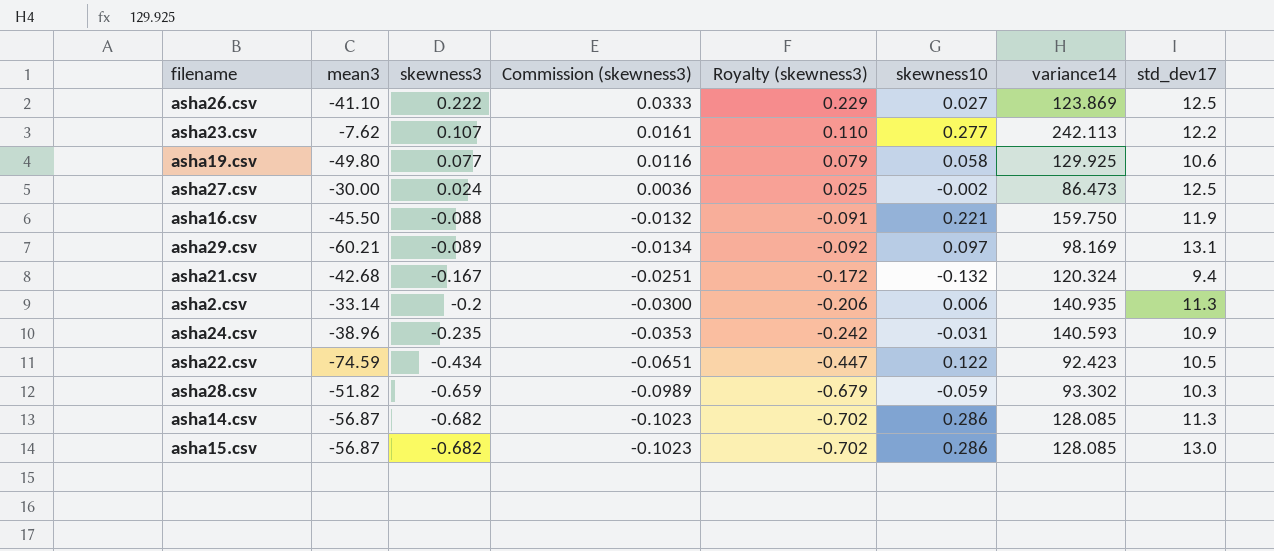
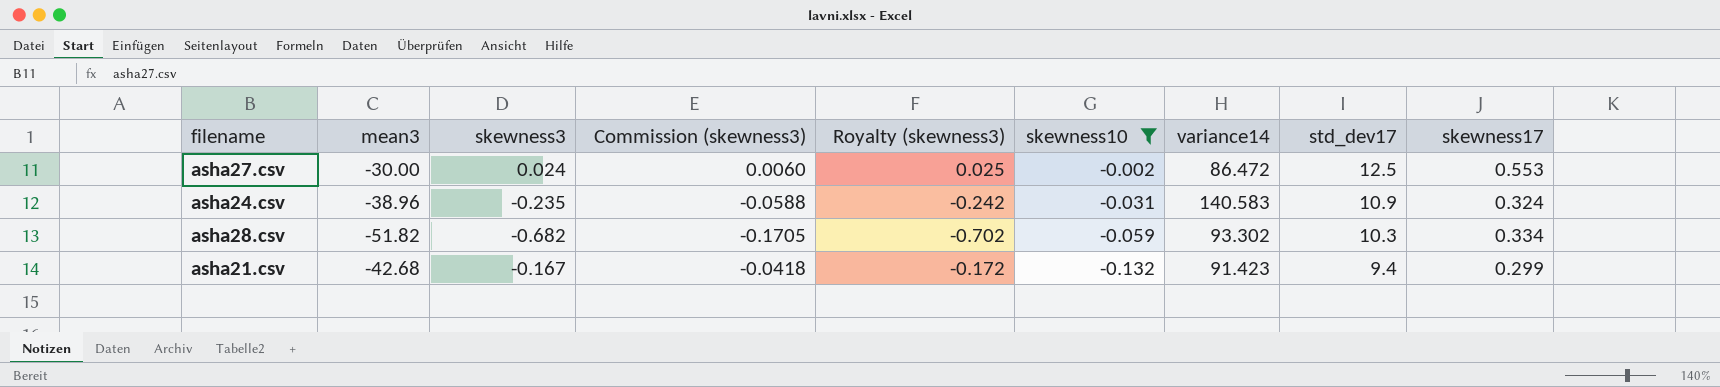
filter: none -> skewness10 <= -0.002
row order: skewness3 descending -> skewness10 descending
column Commission (skewness3) | formula: [skewness3] * 0.15 -> [skewness3] * 0.25
column skewness17 | position: none -> 9
asha27.csv | variance14: 86.473 -> 86.472
asha24.csv | variance14: 140.593 -> 140.583
asha28.csv | skewness3: -0.659 -> -0.682
asha28.csv | Royalty (skewness3): -0.679 -> -0.702
asha21.csv | variance14: 120.324 -> 91.423

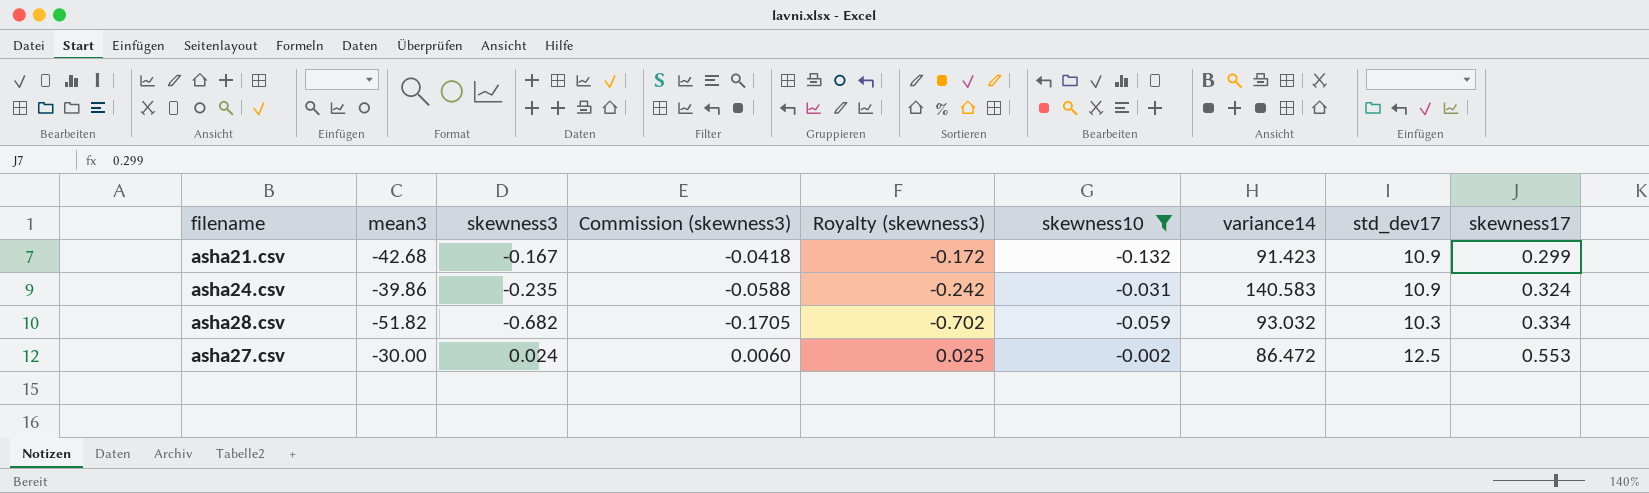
row order: skewness10 descending -> skewness17 ascending
asha21.csv | std_dev17: 9.4 -> 10.9
asha24.csv | mean3: -38.96 -> -39.86
asha28.csv | variance14: 93.302 -> 93.032

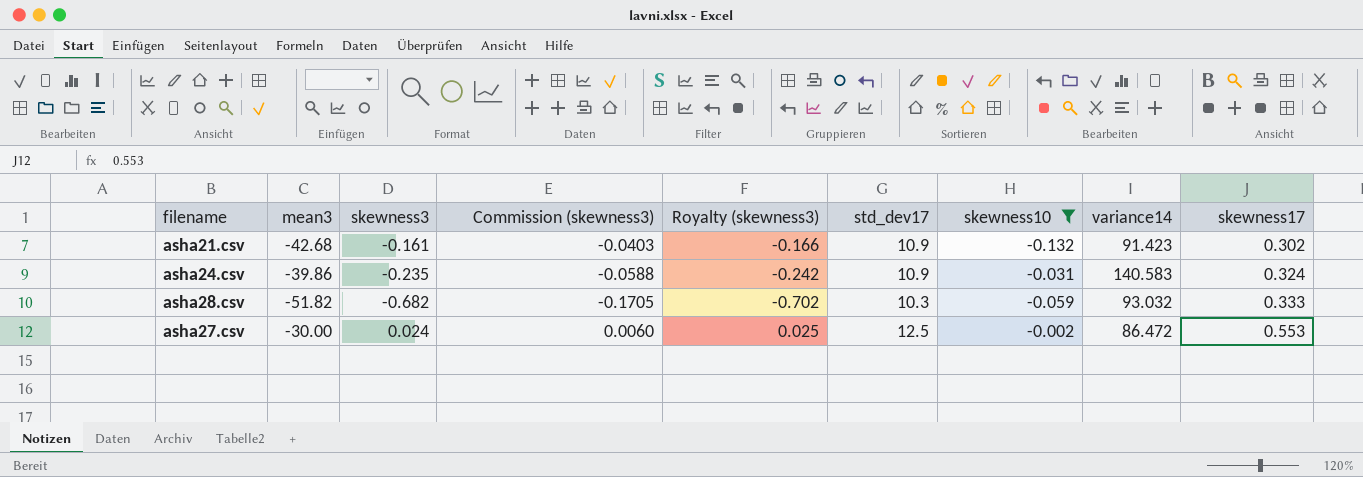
column std_dev17 | position: 8 -> 6
asha21.csv | skewness3: -0.167 -> -0.161
asha21.csv | Commission (skewness3): -0.0418 -> -0.0403
asha21.csv | Royalty (skewness3): -0.172 -> -0.166
asha21.csv | skewness17: 0.299 -> 0.302
asha28.csv | skewness17: 0.334 -> 0.333

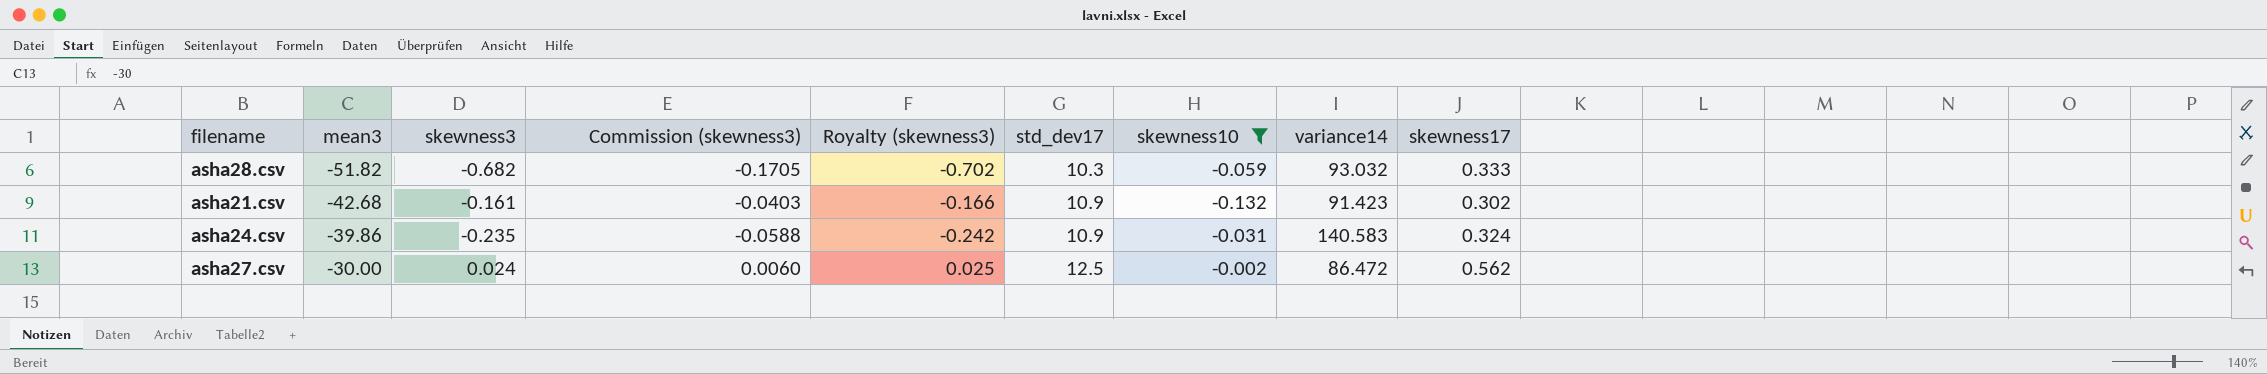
row order: skewness17 ascending -> mean3 ascending
asha27.csv | skewness17: 0.553 -> 0.562

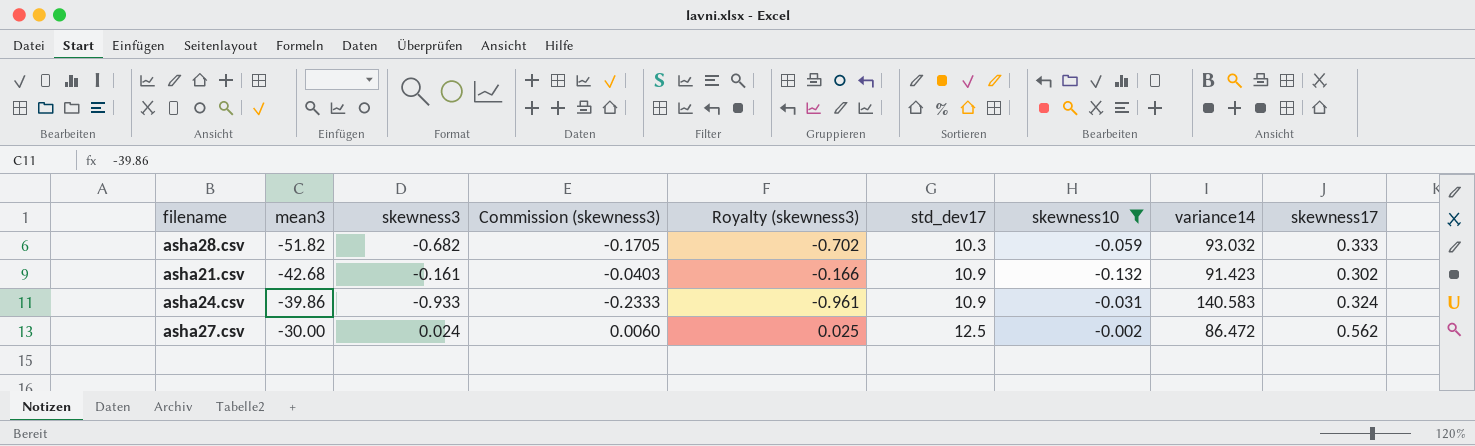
asha24.csv | skewness3: -0.235 -> -0.933
asha24.csv | Commission (skewness3): -0.0588 -> -0.2333
asha24.csv | Royalty (skewness3): -0.242 -> -0.961

